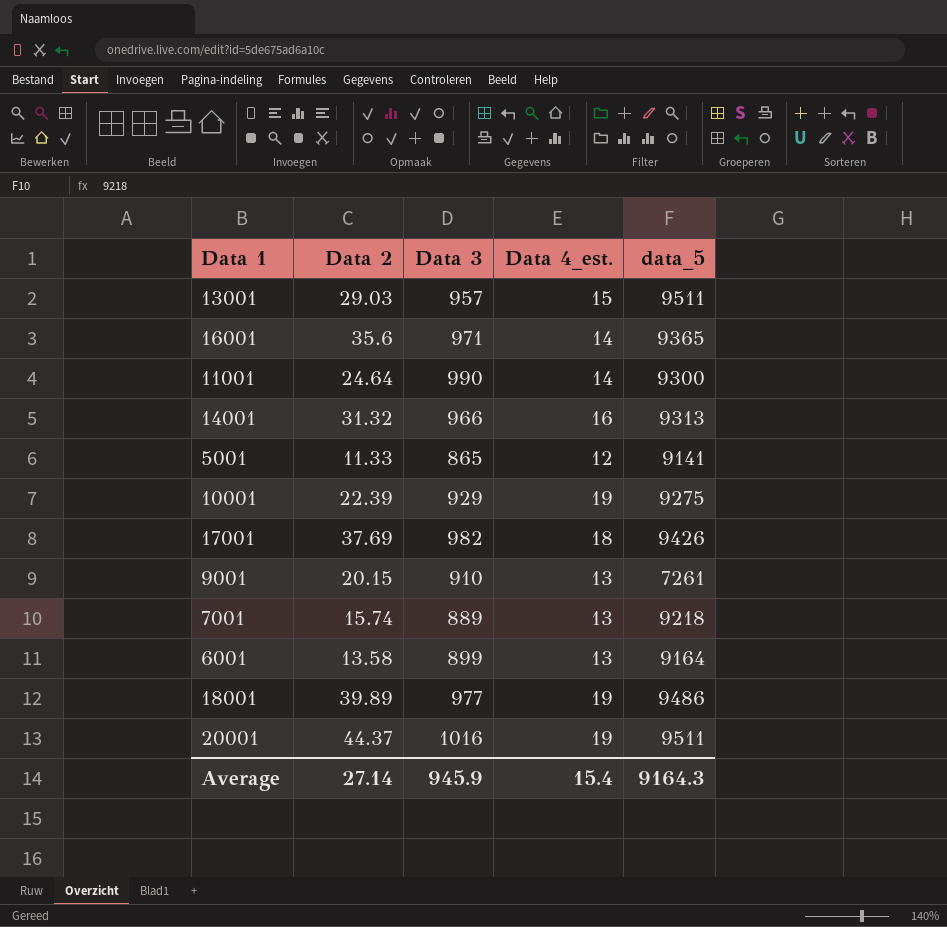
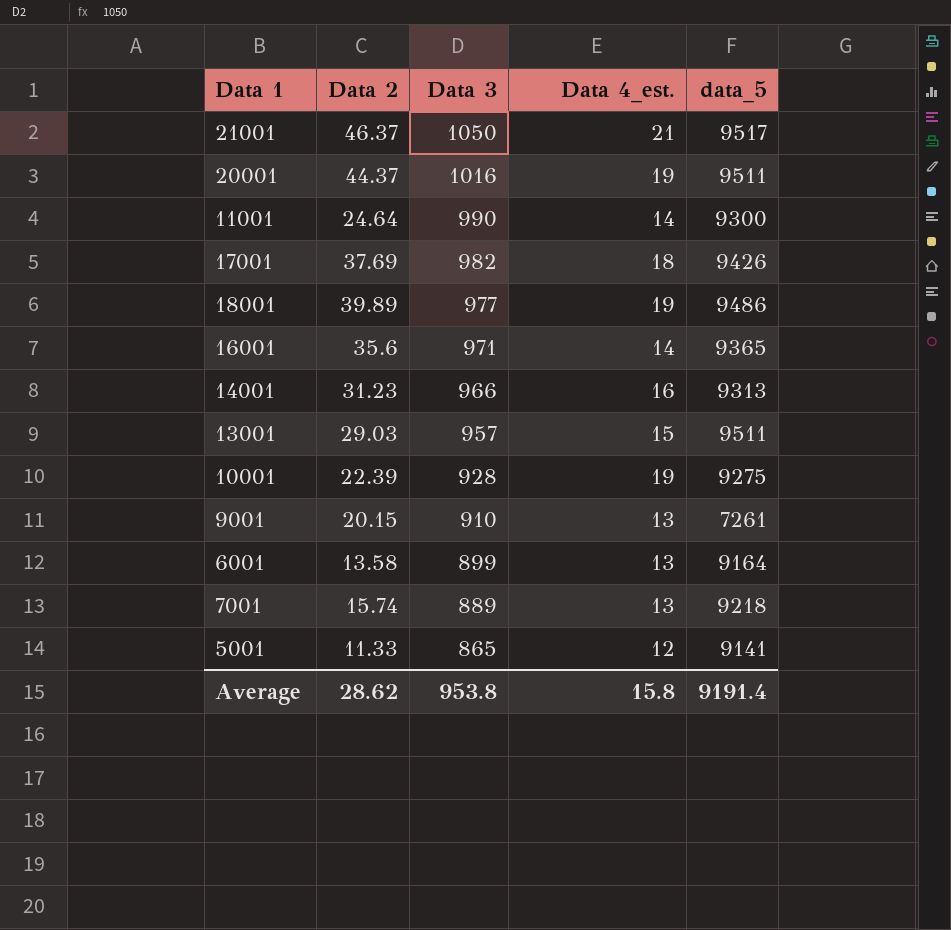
row order: none -> Data 3 descending
row 21001: none -> 46.37 | 1050 | 21 | 9517
14001 | Data 2: 31.32 -> 31.23
10001 | Data 3: 929 -> 928
Average | Data 2: 27.14 -> 28.62
Average | Data 3: 945.9 -> 953.8
Average | Data 4_est.: 15.4 -> 15.8
Average | data_5: 9164.3 -> 9191.4

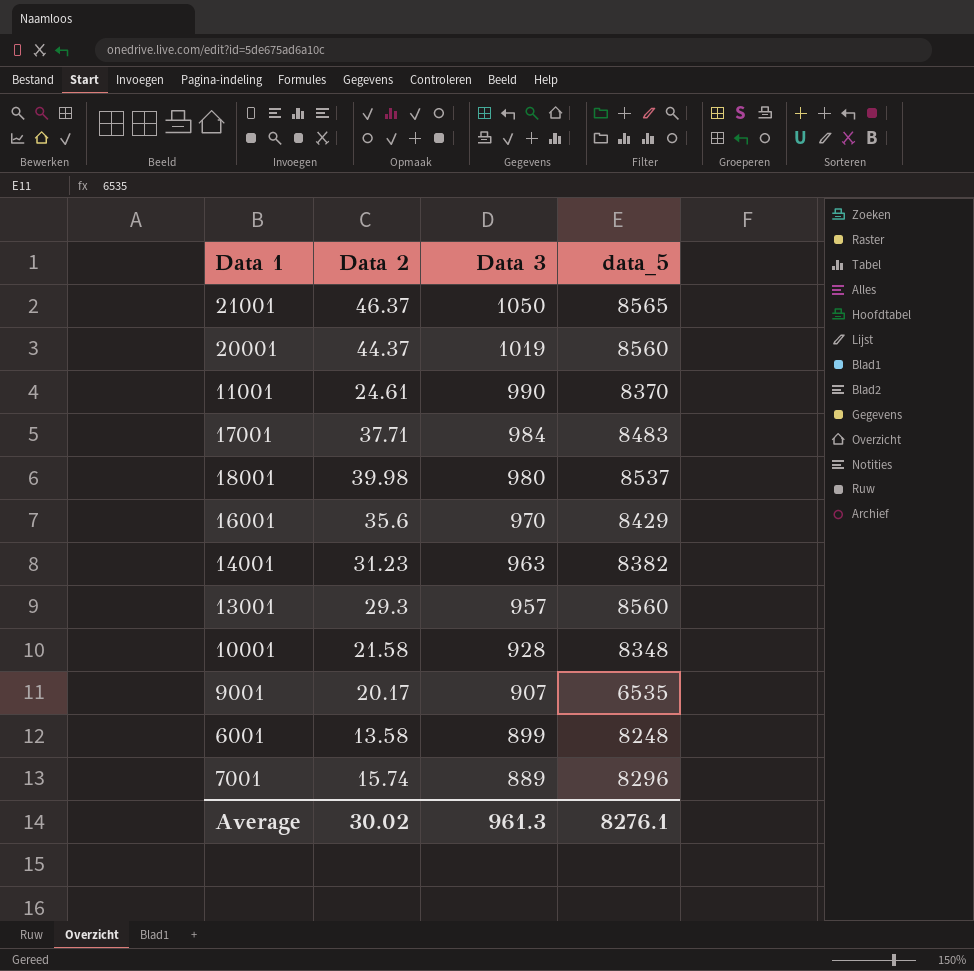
column Data 4_est. | position: 4 -> none
row 5001: 11.33 | 865 | 12 | 9141 -> none
21001 | data_5: 9517 -> 8565
20001 | Data 3: 1016 -> 1019
20001 | data_5: 9511 -> 8560
11001 | Data 2: 24.64 -> 24.61
11001 | data_5: 9300 -> 8370
17001 | Data 2: 37.69 -> 37.71
17001 | Data 3: 982 -> 984
17001 | data_5: 9426 -> 8483
18001 | Data 2: 39.89 -> 39.98
18001 | Data 3: 977 -> 980
18001 | data_5: 9486 -> 8537
16001 | Data 3: 971 -> 970
16001 | data_5: 9365 -> 8429
14001 | Data 3: 966 -> 963
14001 | data_5: 9313 -> 8382
13001 | Data 2: 29.03 -> 29.3
13001 | data_5: 9511 -> 8560
10001 | Data 2: 22.39 -> 21.58
10001 | data_5: 9275 -> 8348
9001 | Data 2: 20.15 -> 20.17
9001 | Data 3: 910 -> 907
9001 | data_5: 7261 -> 6535
6001 | data_5: 9164 -> 8248
7001 | data_5: 9218 -> 8296
Average | Data 2: 28.62 -> 30.02
Average | Data 3: 953.8 -> 961.3
Average | data_5: 9191.4 -> 8276.1

